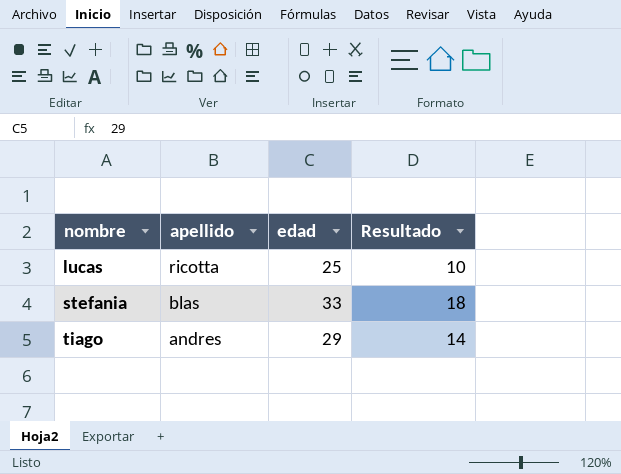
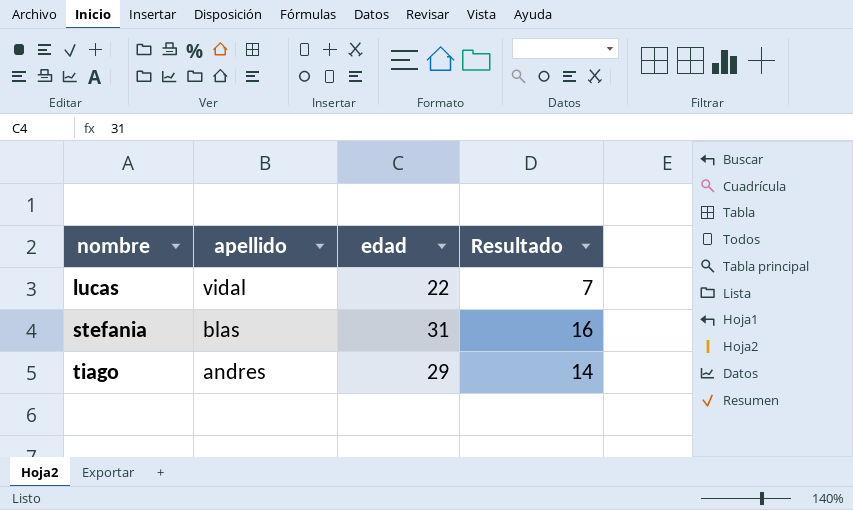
lucas | apellido: ricotta -> vidal
lucas | edad: 25 -> 22
lucas | Resultado: 10 -> 7
stefania | edad: 33 -> 31
stefania | Resultado: 18 -> 16

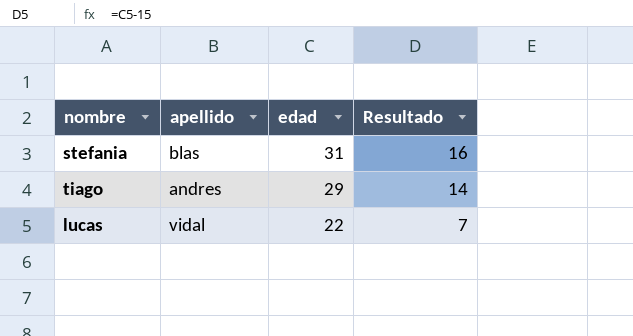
row order: nombre ascending -> edad descending

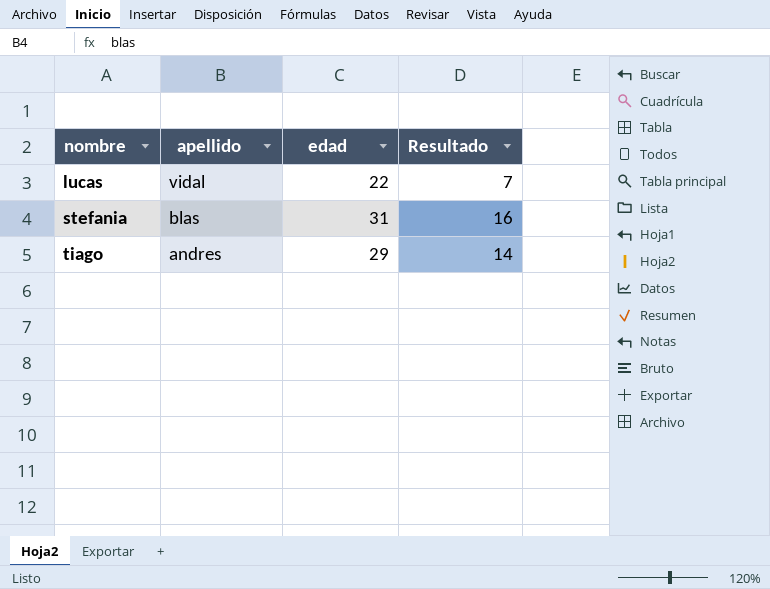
row order: edad descending -> nombre ascending

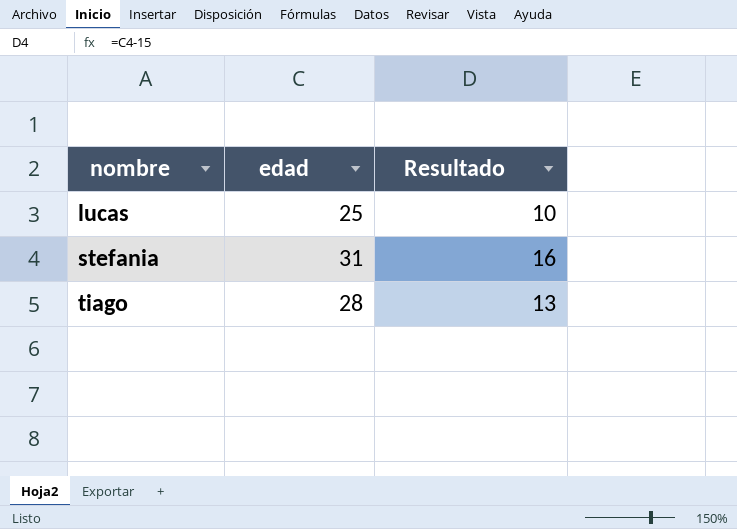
column apellido | position: 2 -> none
lucas | edad: 22 -> 25
lucas | Resultado: 7 -> 10
tiago | edad: 29 -> 28
tiago | Resultado: 14 -> 13

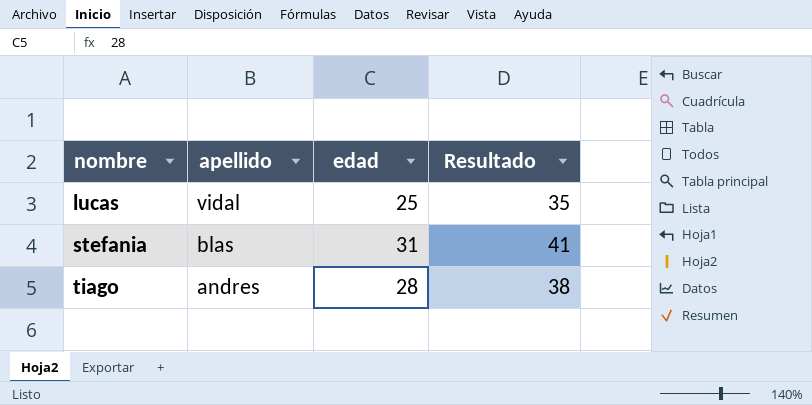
column apellido | position: none -> 2
column Resultado | formula: [edad] - 15 -> [edad] + 10

